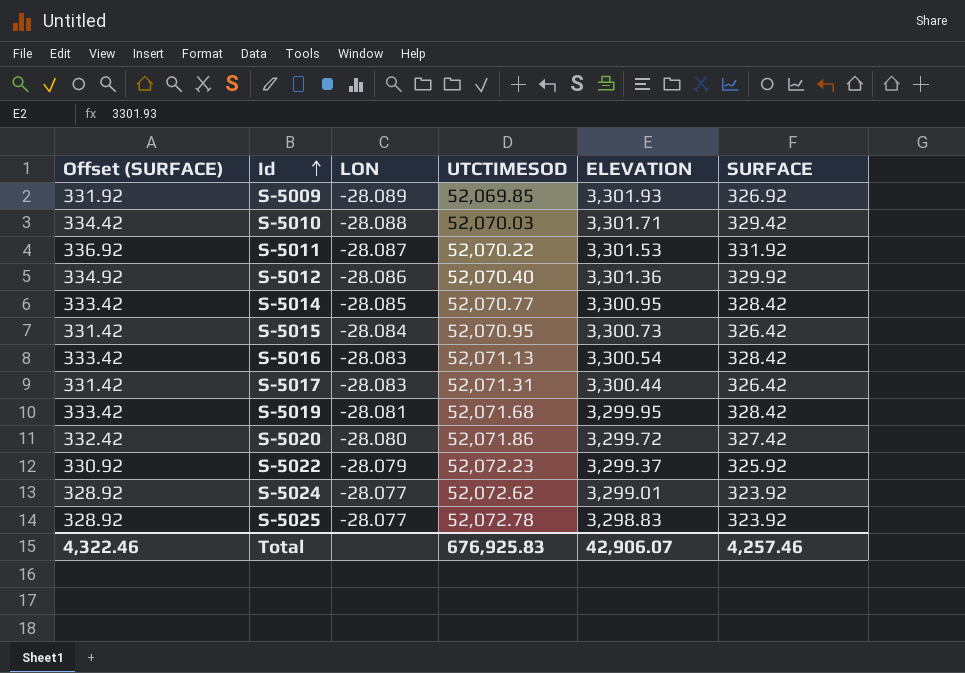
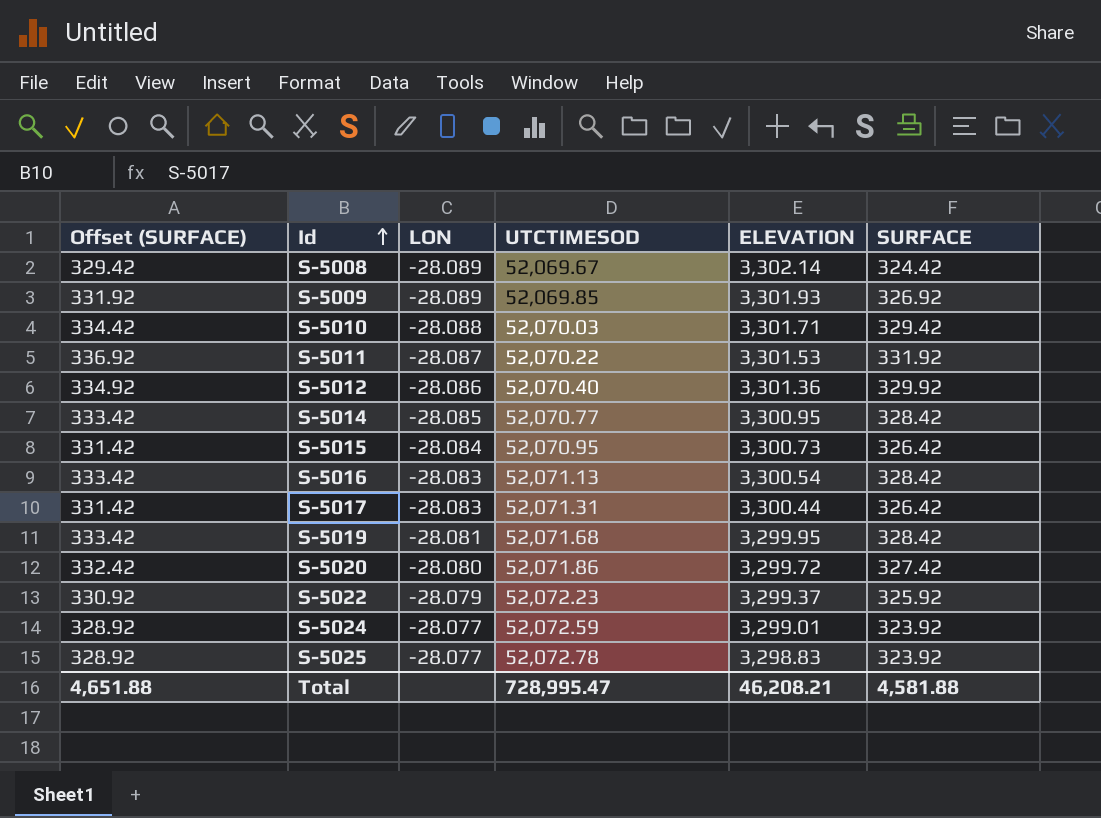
row S-5008: none -> 329.42 | -28.089 | 52,069.67 | 3,302.14 | 324.42
S-5024 | UTCTIMESOD: 52,072.62 -> 52,072.59
Total | Offset (SURFACE): 4,322.46 -> 4,651.88
Total | UTCTIMESOD: 676,925.83 -> 728,995.47
Total | ELEVATION: 42,906.07 -> 46,208.21
Total | SURFACE: 4,257.46 -> 4,581.88

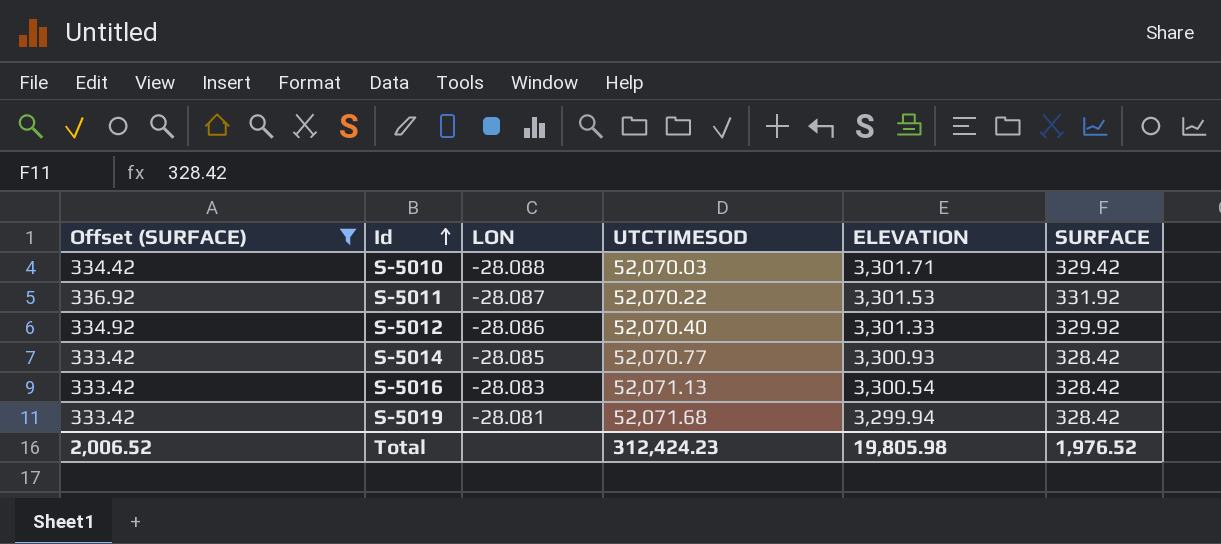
filter: none -> Offset (SURFACE) >= 333.42
S-5012 | ELEVATION: 3,301.36 -> 3,301.33
S-5014 | ELEVATION: 3,300.95 -> 3,300.93
S-5019 | ELEVATION: 3,299.95 -> 3,299.94
Total | Offset (SURFACE): 4,651.88 -> 2,006.52
Total | UTCTIMESOD: 728,995.47 -> 312,424.23
Total | ELEVATION: 46,208.21 -> 19,805.98
Total | SURFACE: 4,581.88 -> 1,976.52

